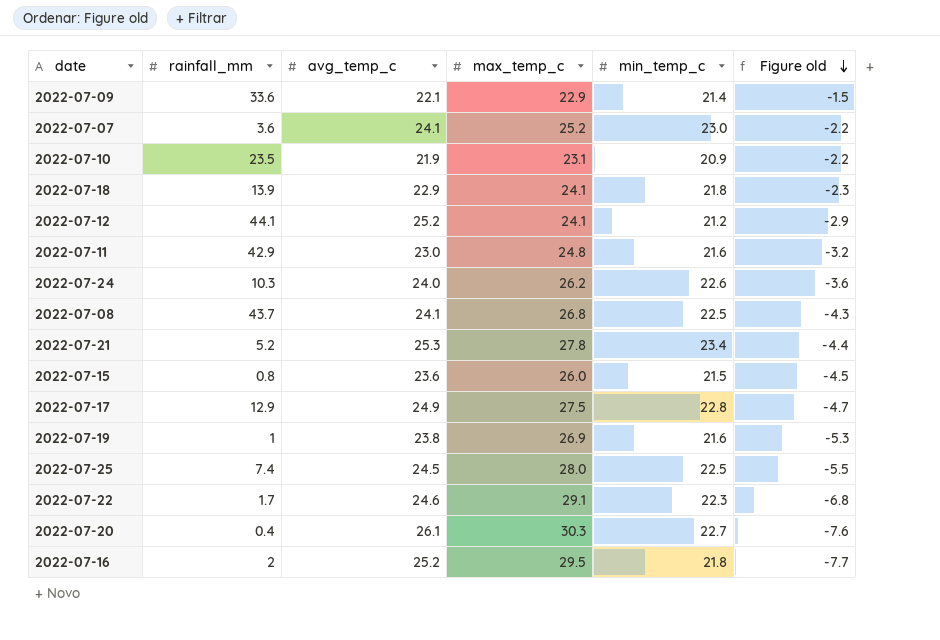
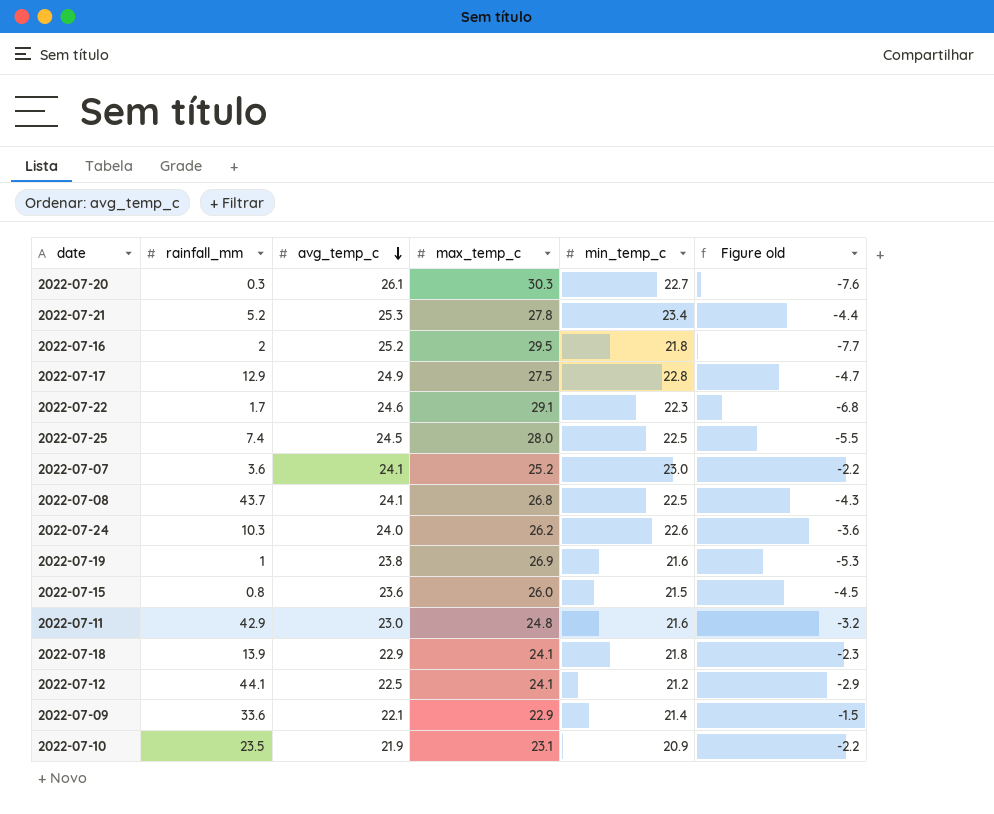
row order: Figure old descending -> avg_temp_c descending
2022-07-20 | rainfall_mm: 0.4 -> 0.3
2022-07-12 | avg_temp_c: 25.2 -> 22.5

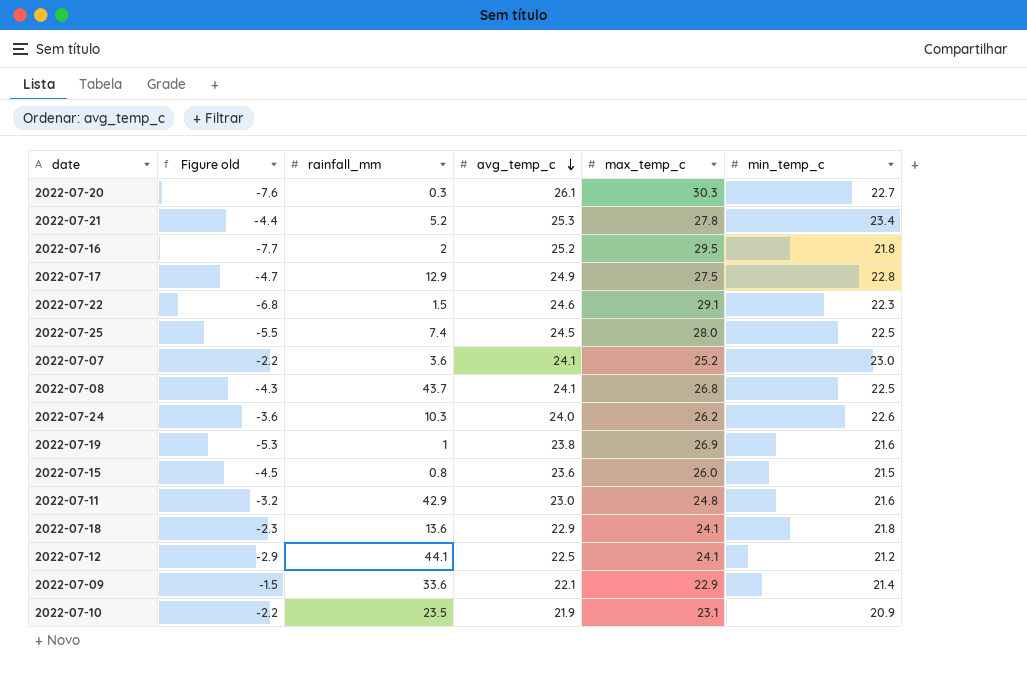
column Figure old | position: 6 -> 2
2022-07-22 | rainfall_mm: 1.7 -> 1.5
2022-07-18 | rainfall_mm: 13.9 -> 13.6

